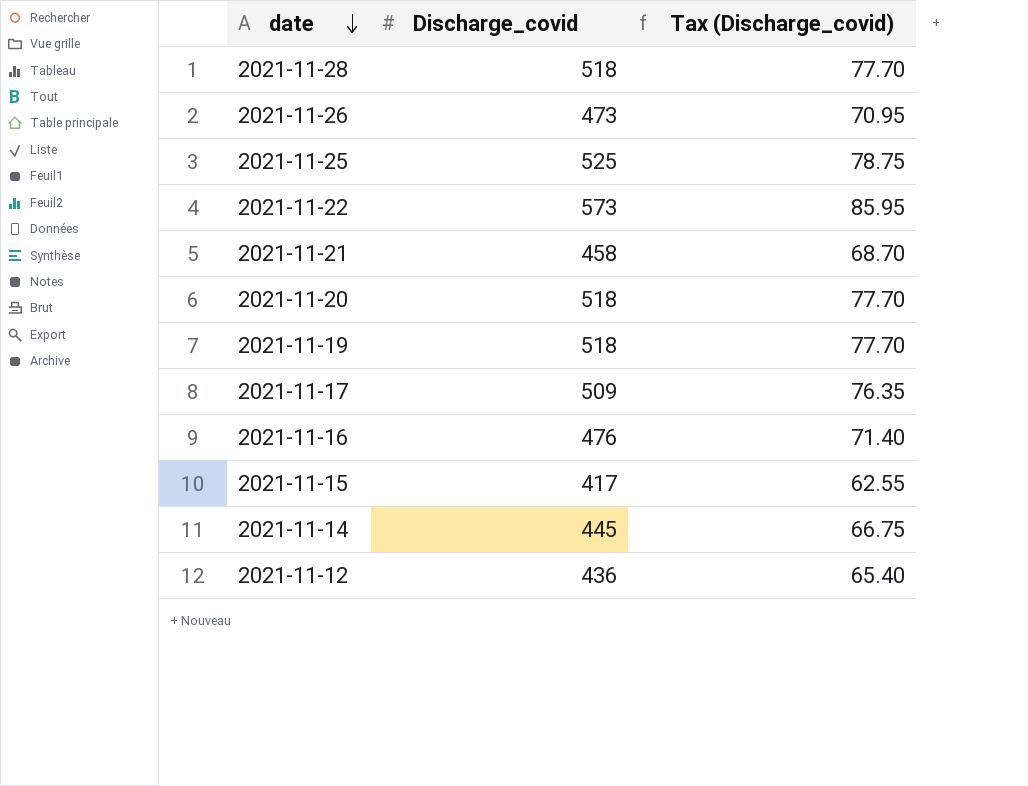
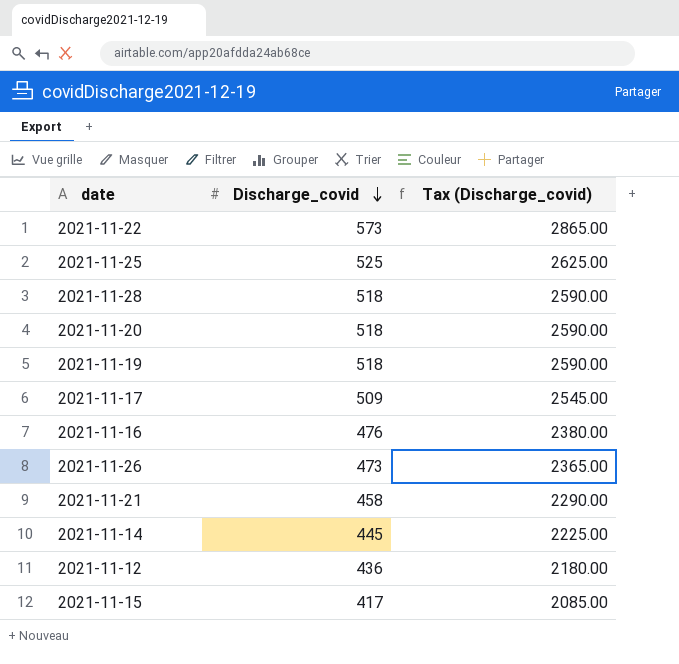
row order: date descending -> Discharge_covid descending
column Tax (Discharge_covid) | formula: [Discharge_covid] * 0.15 -> [Discharge_covid] * 5

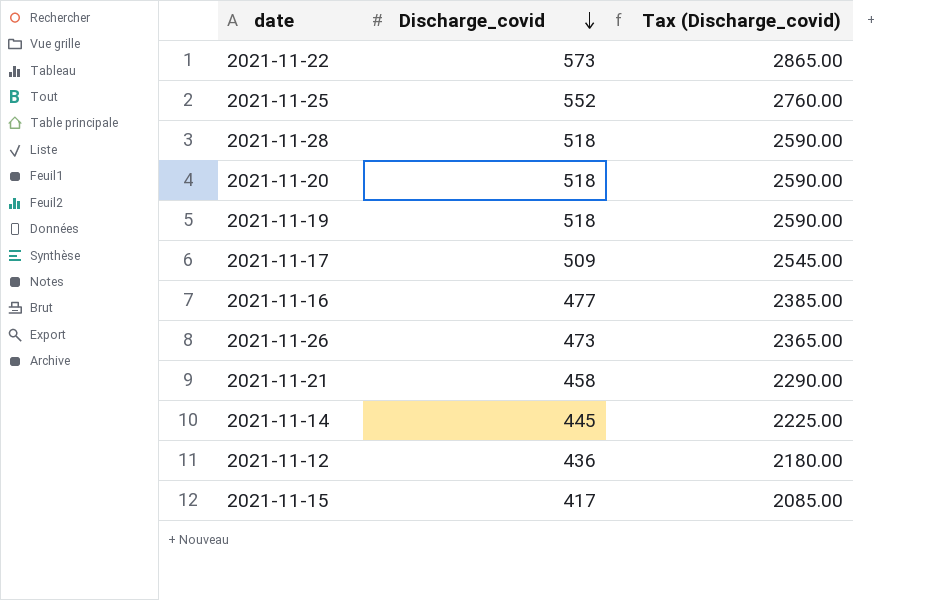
2021-11-25 | Discharge_covid: 525 -> 552
2021-11-25 | Tax (Discharge_covid): 2625.00 -> 2760.00
2021-11-16 | Discharge_covid: 476 -> 477
2021-11-16 | Tax (Discharge_covid): 2380.00 -> 2385.00

